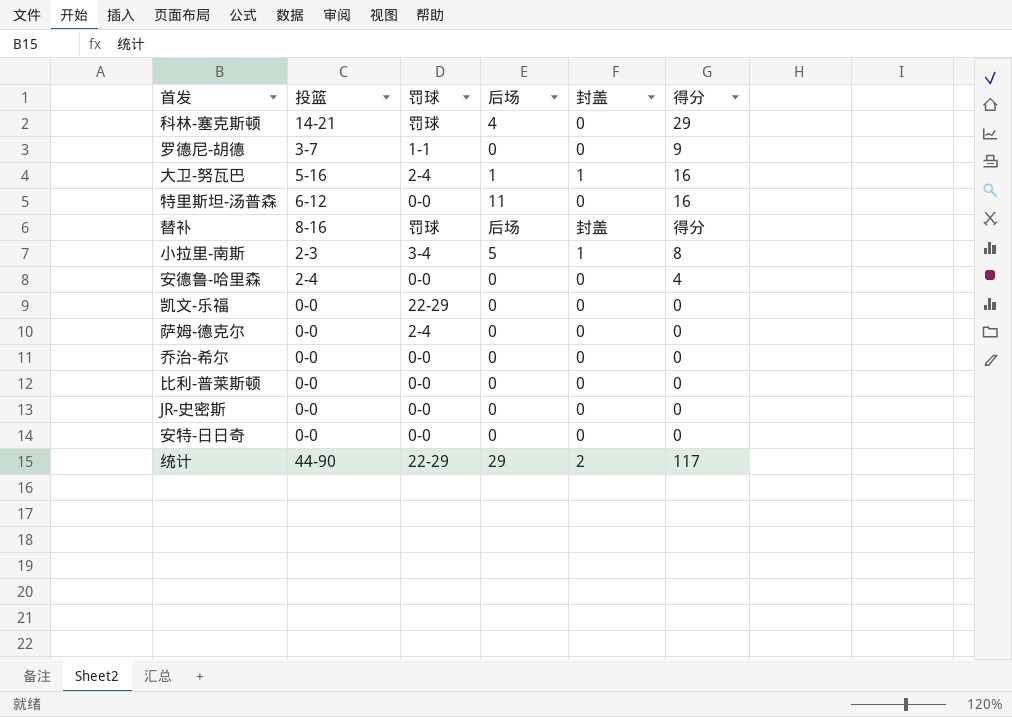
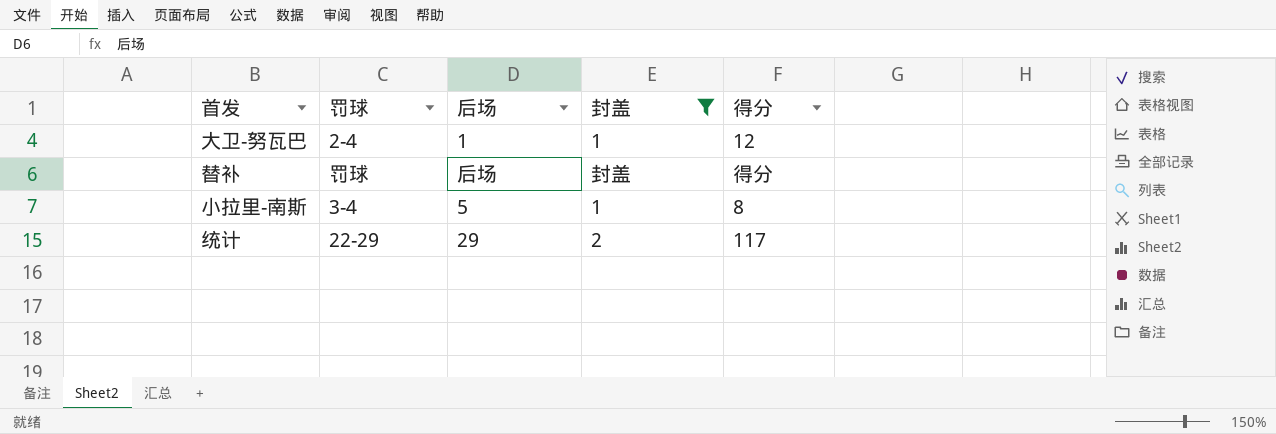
filter: none -> 封盖 != 0
column 投篮 | position: 2 -> none
大卫-努瓦巴 | 得分: 16 -> 12

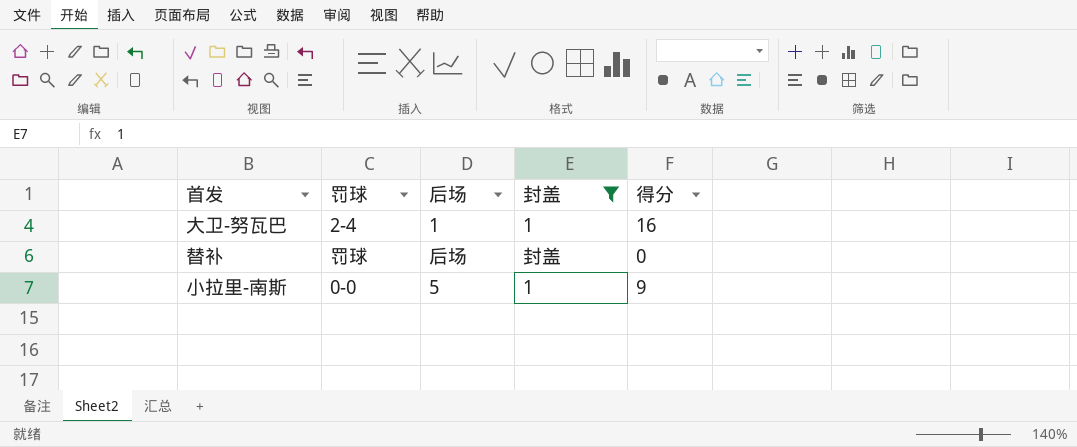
row 统计: 22-29 | 29 | 2 | 117 -> none
大卫-努瓦巴 | 得分: 12 -> 16
替补 | 得分: 得分 -> 0
小拉里-南斯 | 罚球: 3-4 -> 0-0
小拉里-南斯 | 得分: 8 -> 9

